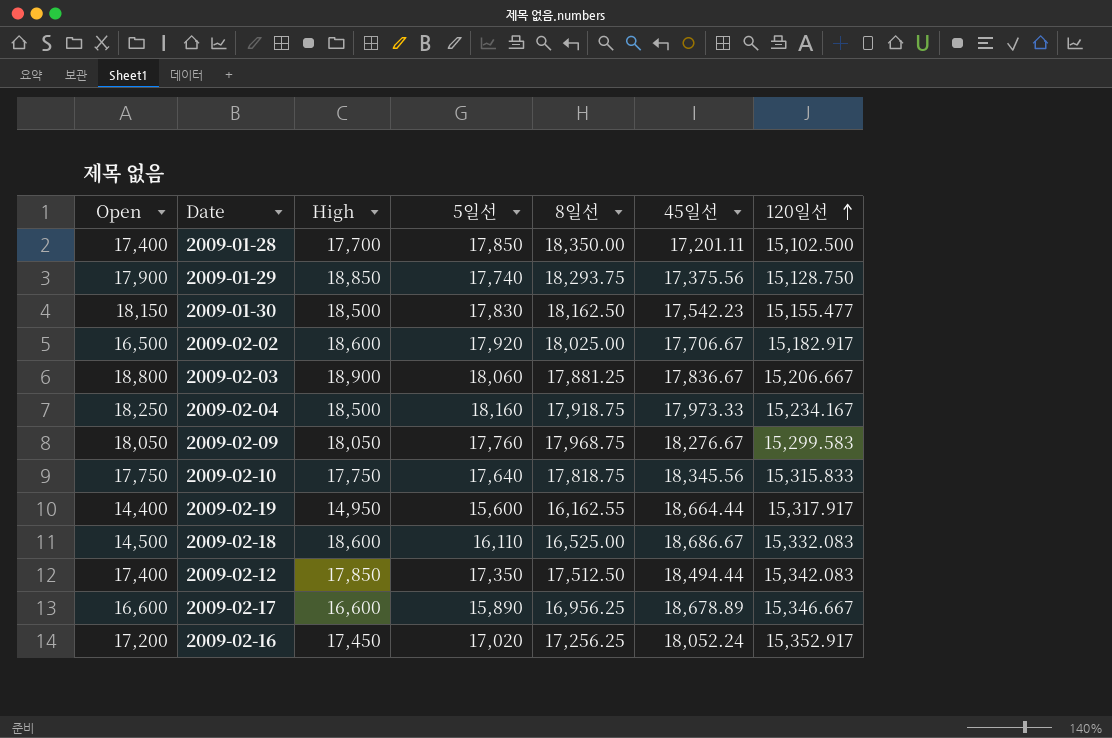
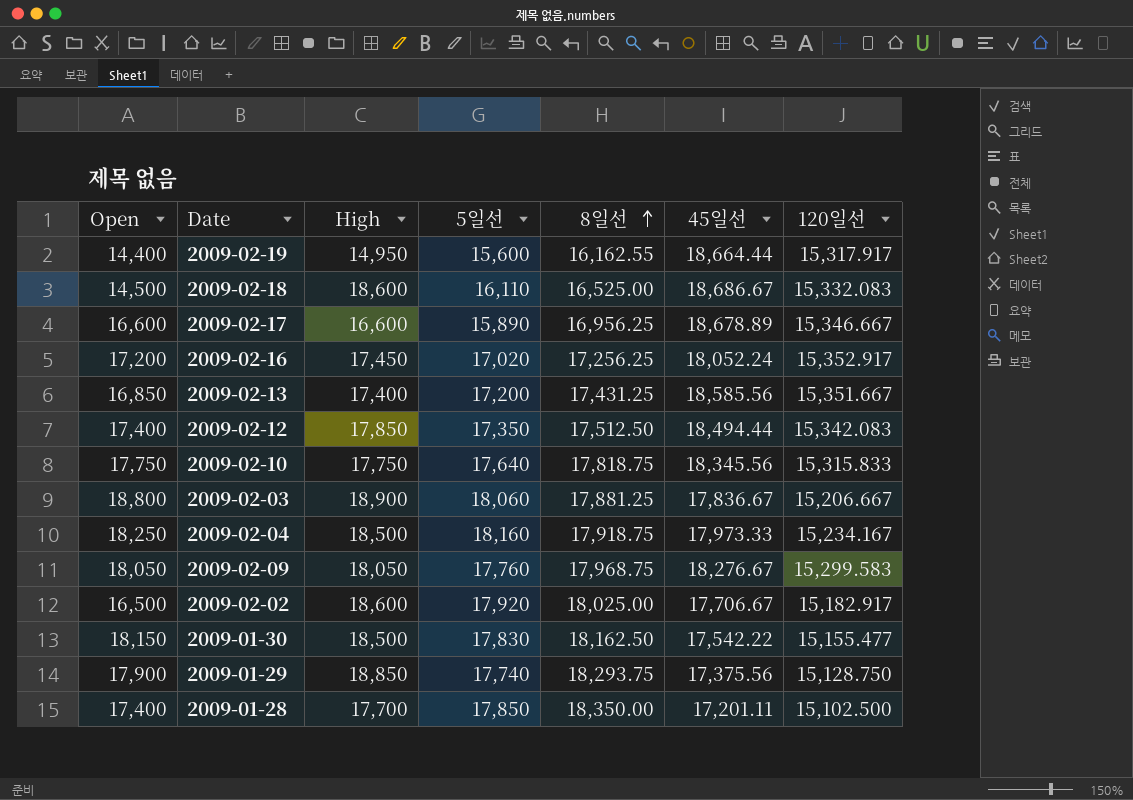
row order: 120일선 ascending -> 8일선 ascending
row 2009-02-13: none -> 16,850 | 17,400 | 17,200 | 17,431.25 | 18,585.56 | 15,351.667
2009-01-30 | 45일선: 17,542.23 -> 17,542.22

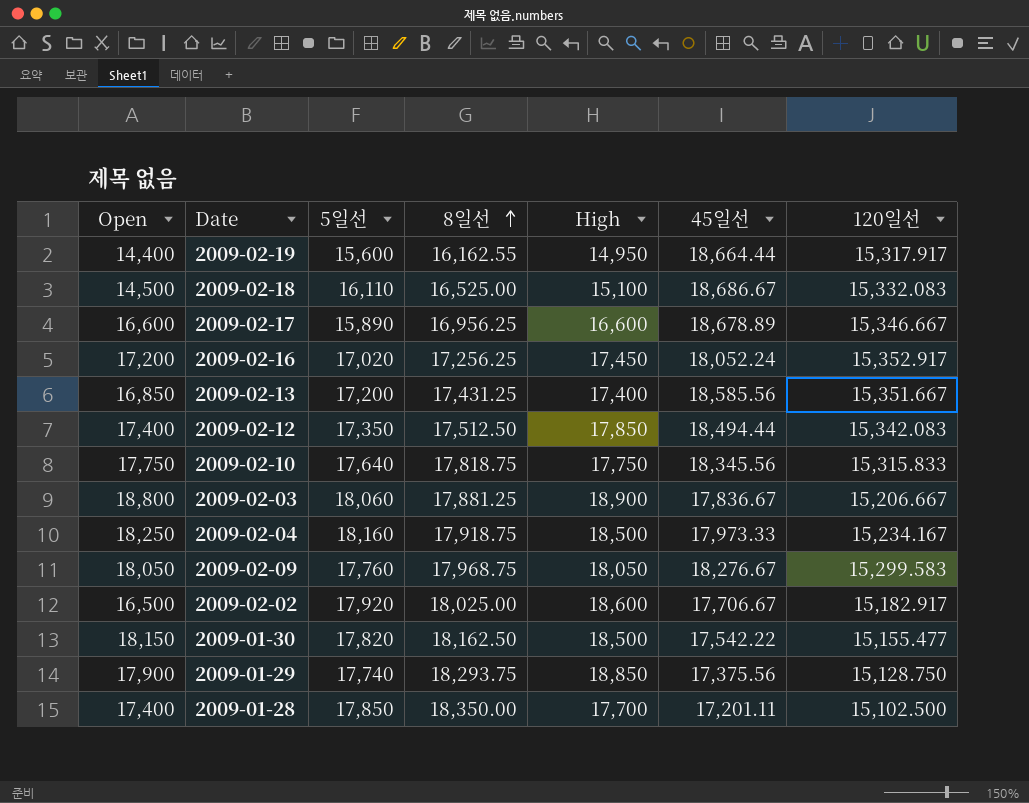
column High | position: 3 -> 5
2009-02-18 | High: 18,600 -> 15,100
2009-01-30 | 5일선: 17,830 -> 17,820

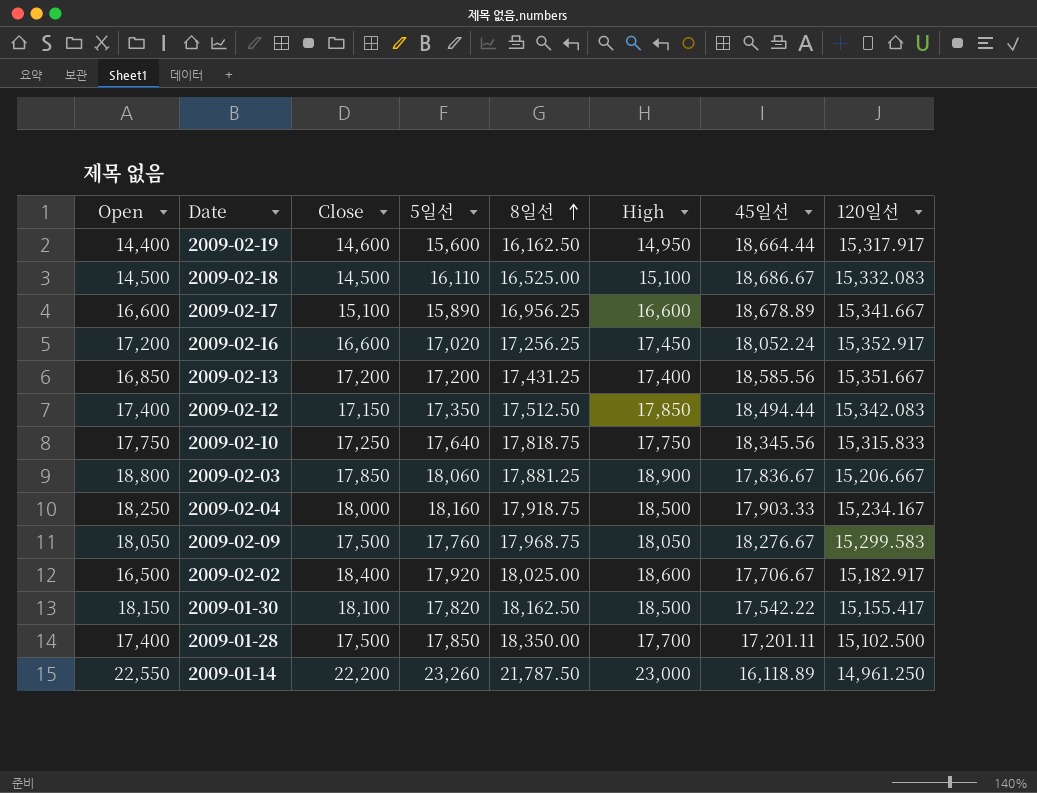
column Close | position: none -> 3
row 2009-01-29: 17,900 | 17,740 | 18,293.75 | 18,850 | 17,375.56 | 15,128.750 -> none
2009-02-19 | 8일선: 16,162.55 -> 16,162.50
2009-02-17 | 120일선: 15,346.667 -> 15,341.667
2009-02-04 | 45일선: 17,973.33 -> 17,903.33
2009-01-30 | 120일선: 15,155.477 -> 15,155.417
row 2009-01-14: none -> 22,550 | 22,200 | 23,260 | 21,787.50 | 23,000 | 16,118.89 | 14,961.250

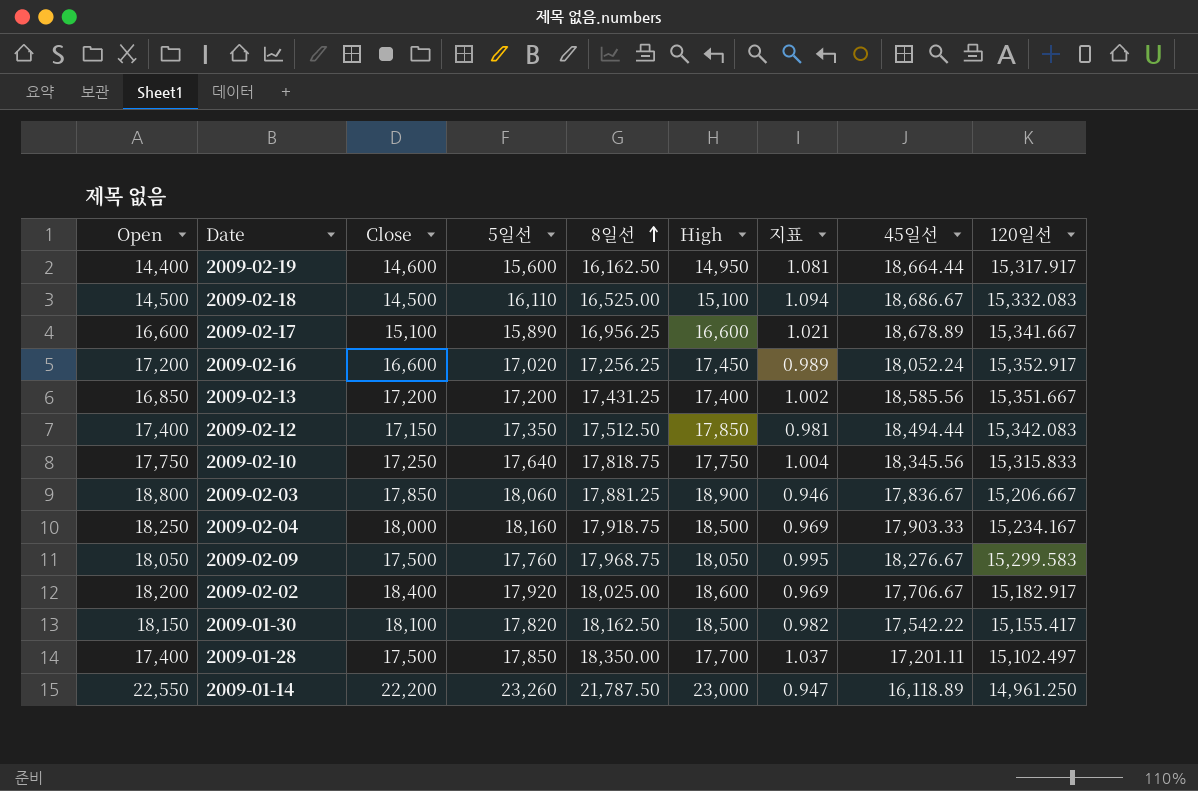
column 지표 | formula: none -> [8일선] / [High]
2009-02-02 | Open: 16,500 -> 18,200
2009-01-28 | 120일선: 15,102.500 -> 15,102.497

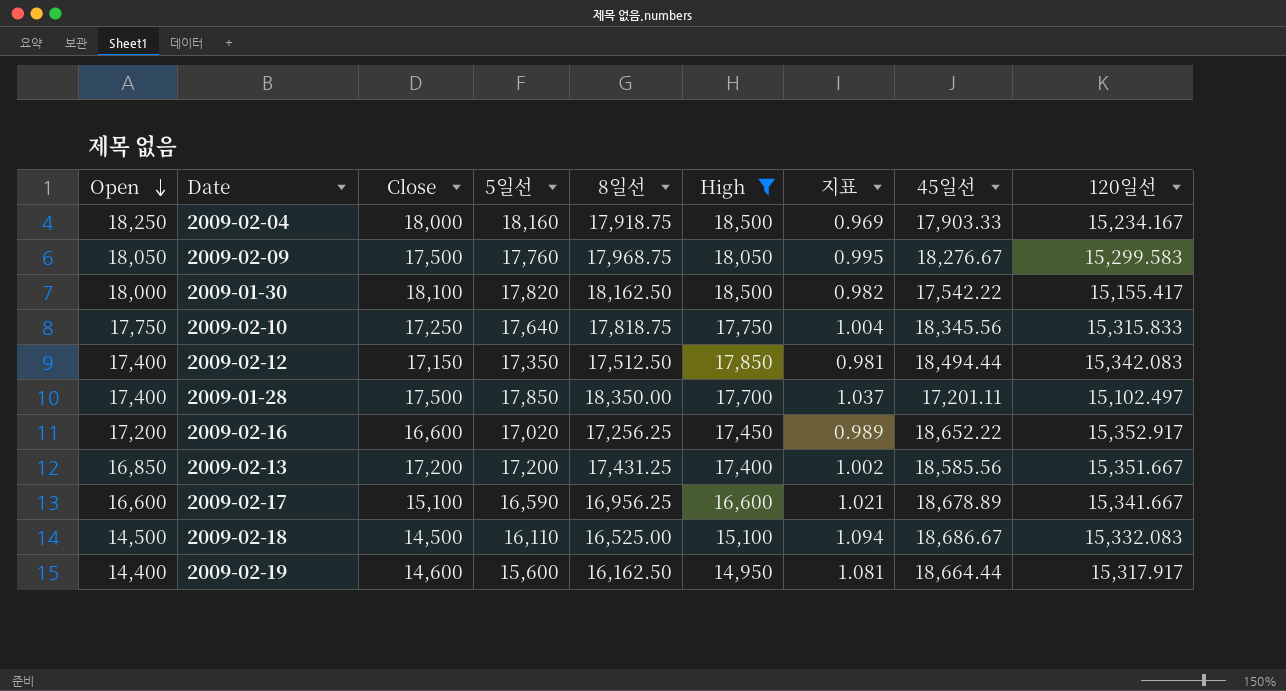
filter: none -> High <= 18,500
row order: 8일선 ascending -> Open descending
2009-01-30 | Open: 18,150 -> 18,000
2009-02-16 | 45일선: 18,052.24 -> 18,652.22
2009-02-17 | 5일선: 15,890 -> 16,590

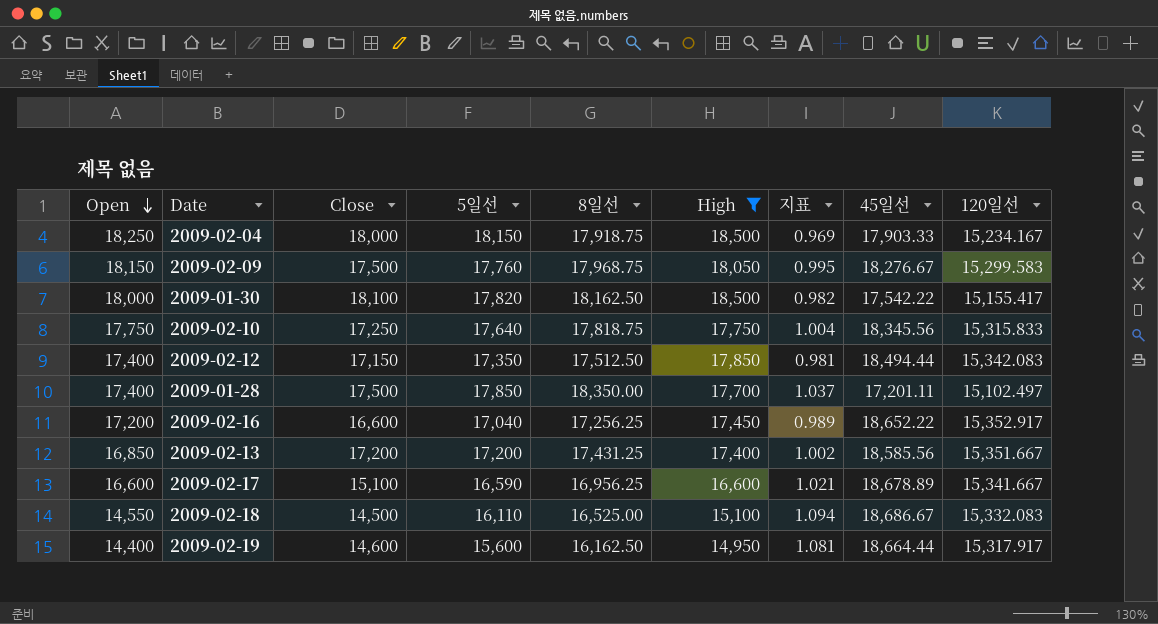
2009-02-04 | 5일선: 18,160 -> 18,150
2009-02-09 | Open: 18,050 -> 18,150
2009-02-16 | 5일선: 17,020 -> 17,040
2009-02-18 | Open: 14,500 -> 14,550

